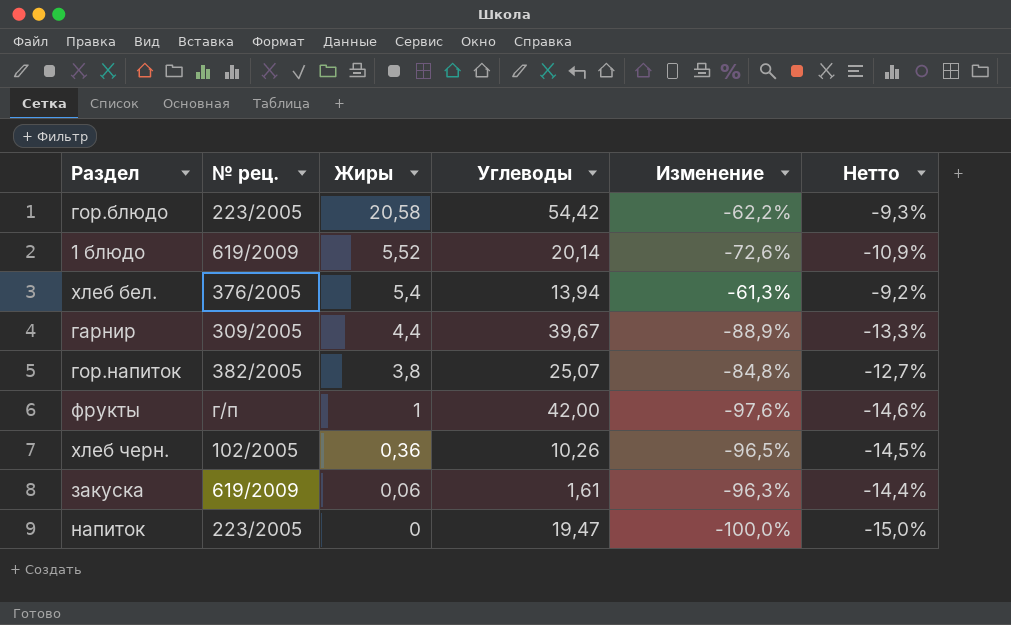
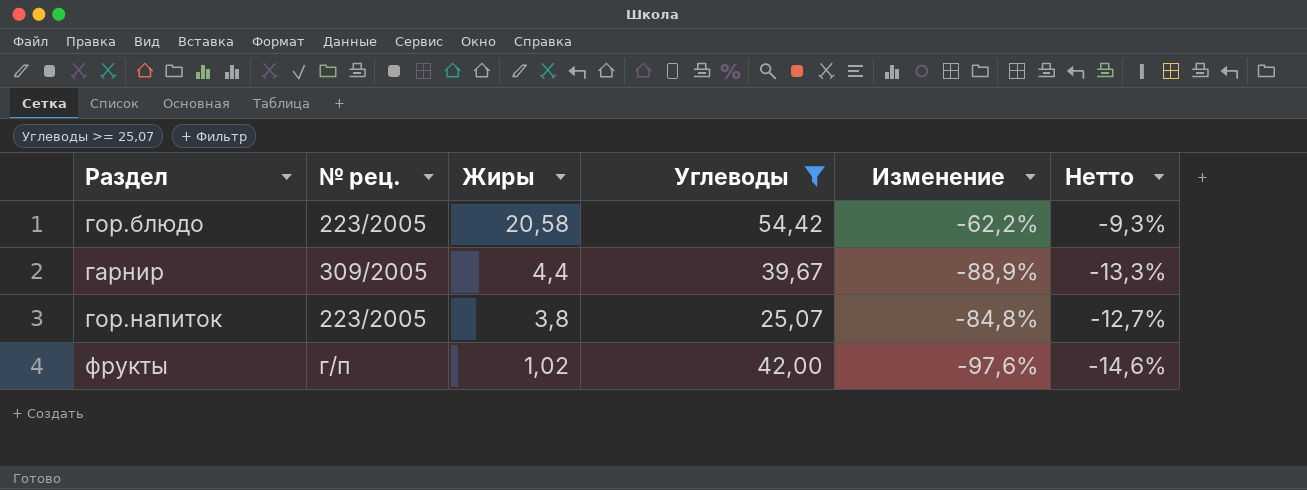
filter: none -> Углеводы >= 25,07
гор.напиток | № рец.: 382/2005 -> 223/2005
фрукты | Жиры: 1 -> 1,02

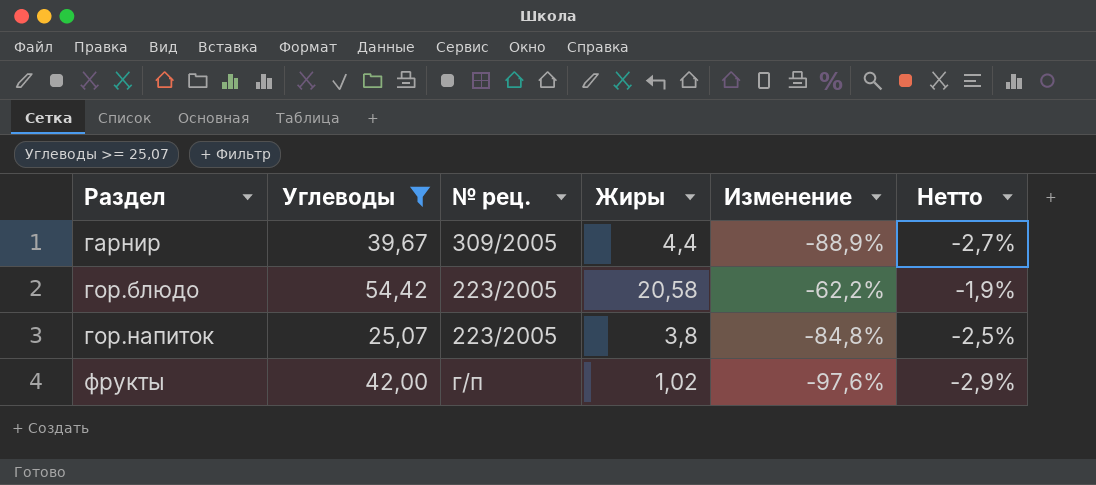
row order: Жиры descending -> Раздел ascending
column Углеводы | position: 4 -> 2
column Нетто | formula: [Изменение] * 0,15 -> [Изменение] * 0,03

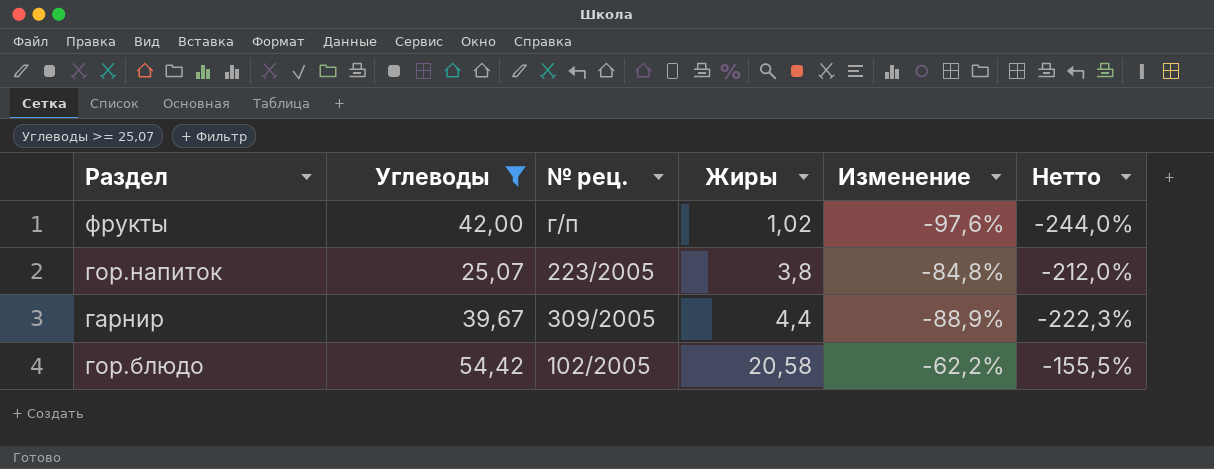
row order: Раздел ascending -> Жиры ascending
column Нетто | formula: [Изменение] * 0,03 -> [Изменение] * 2,5
гор.блюдо | № рец.: 223/2005 -> 102/2005

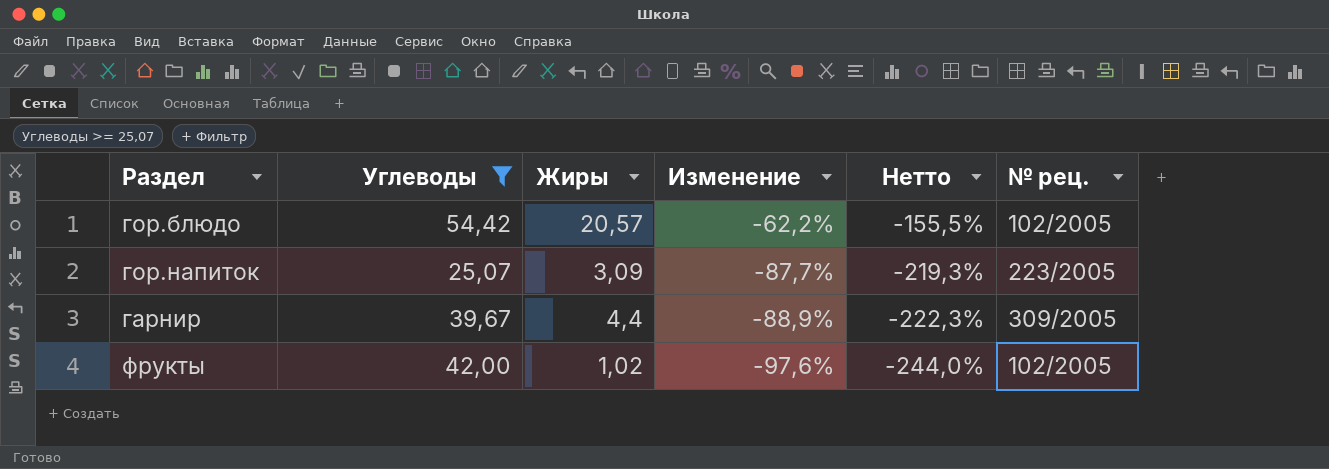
row order: Жиры ascending -> Изменение descending
column № рец. | position: 3 -> 6
гор.блюдо | Жиры: 20,58 -> 20,57
гор.напиток | Жиры: 3,8 -> 3,09
гор.напиток | Изменение: -84,8% -> -87,7%
гор.напиток | Нетто: -212,0% -> -219,3%
фрукты | № рец.: г/п -> 102/2005

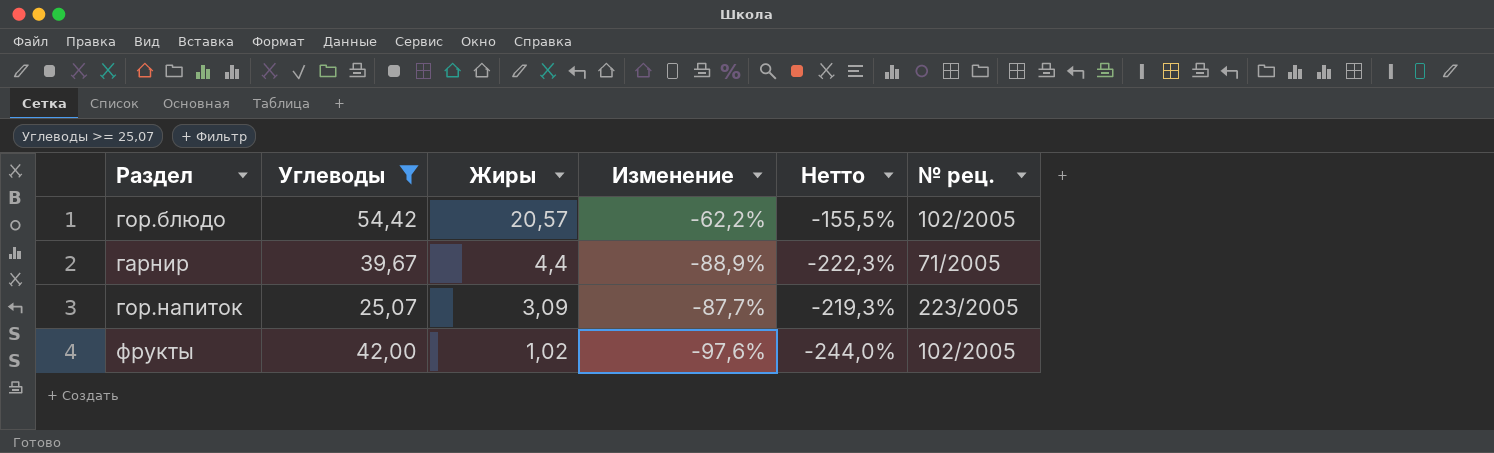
row order: Изменение descending -> Жиры descending
гарнир | № рец.: 309/2005 -> 71/2005

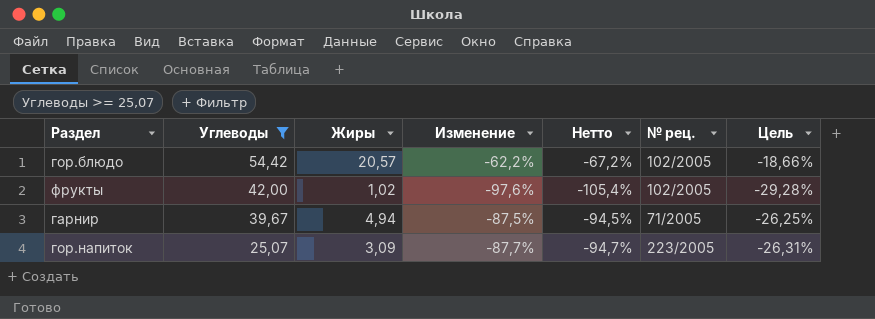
row order: Жиры descending -> Углеводы descending
column Нетто | formula: [Изменение] * 2,5 -> [Изменение] * 1,08
column Цель | formula: none -> [Изменение] * 0,3
гарнир | Жиры: 4,4 -> 4,94
гарнир | Изменение: -88,9% -> -87,5%

